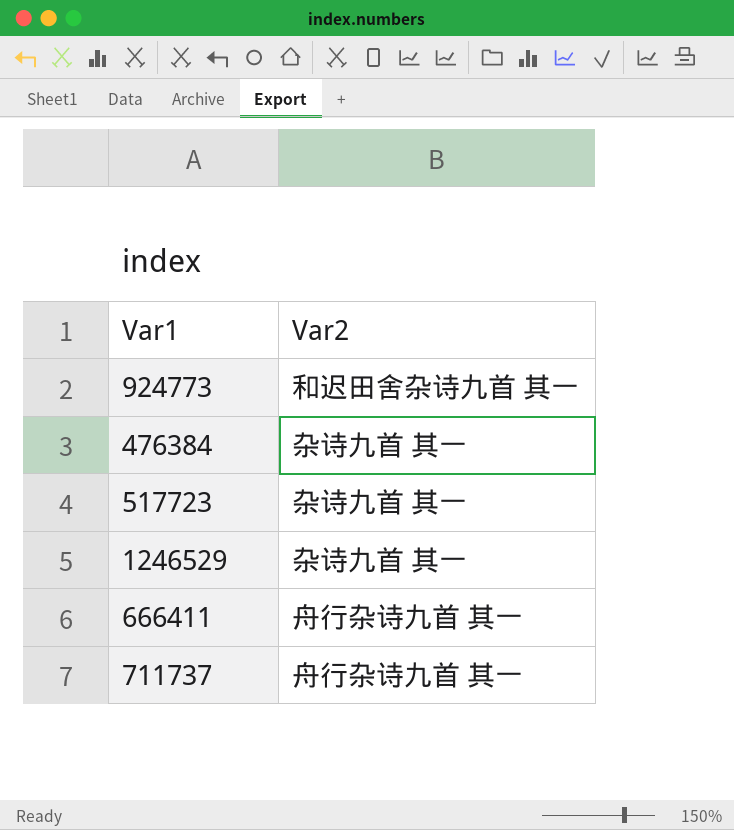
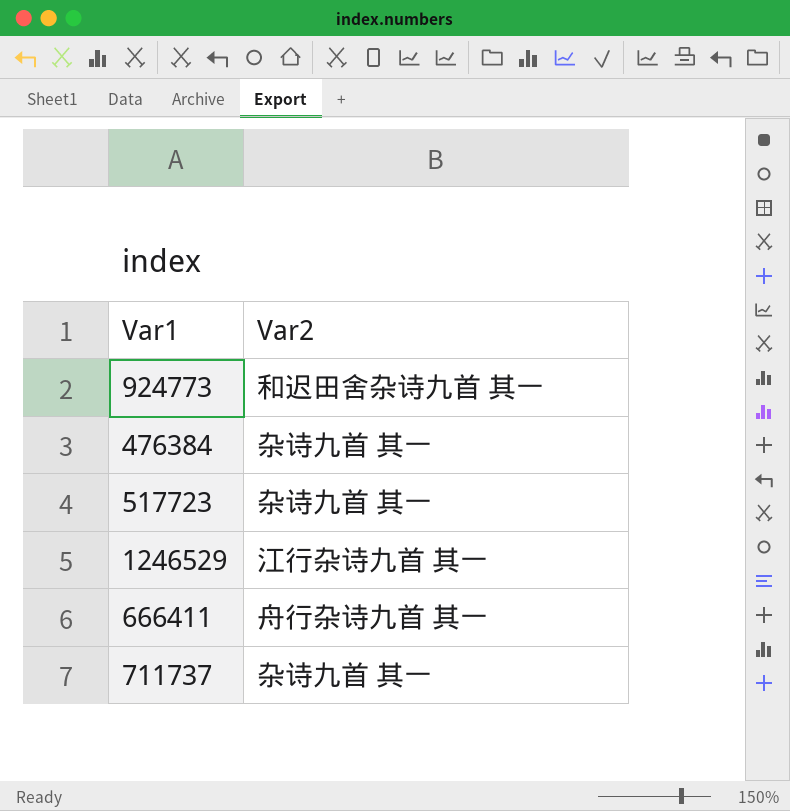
1246529 | Var2: 杂诗九首 其一 -> 江行杂诗九首 其一
711737 | Var2: 舟行杂诗九首 其一 -> 杂诗九首 其一

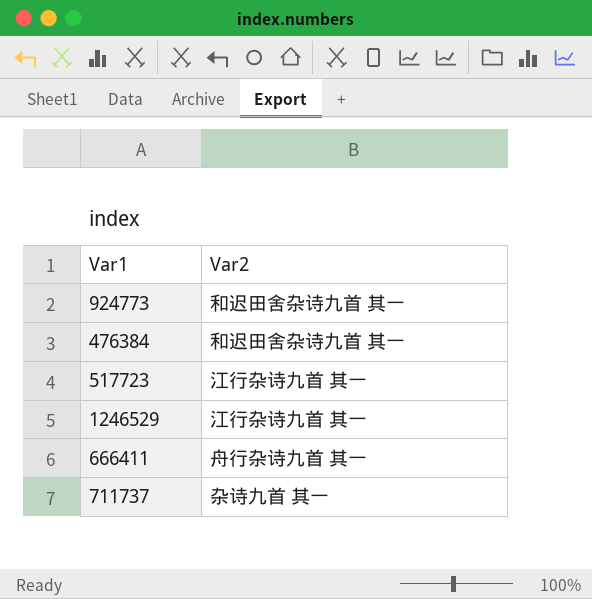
476384 | Var2: 杂诗九首 其一 -> 和迟田舍杂诗九首 其一
517723 | Var2: 杂诗九首 其一 -> 江行杂诗九首 其一

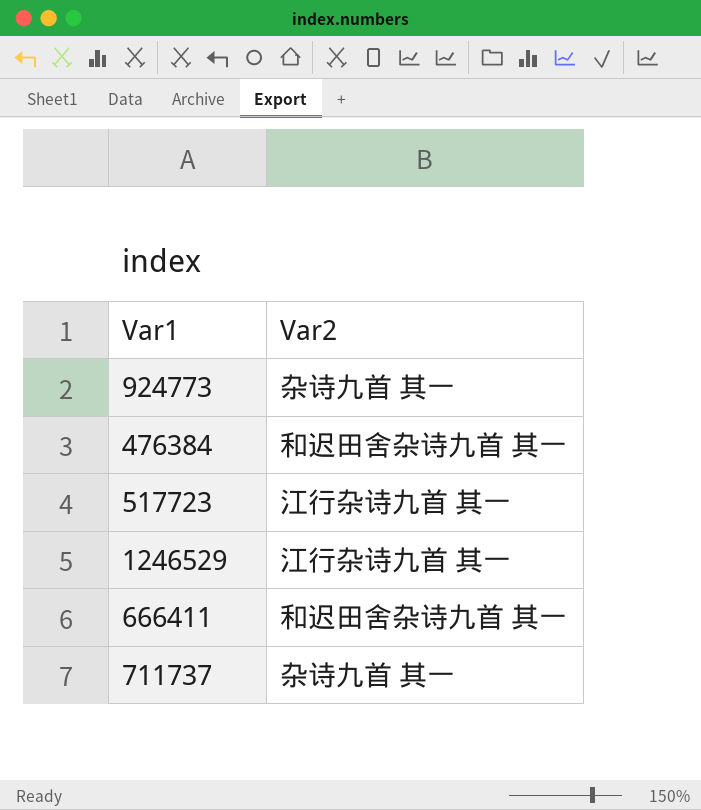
924773 | Var2: 和迟田舍杂诗九首 其一 -> 杂诗九首 其一
666411 | Var2: 舟行杂诗九首 其一 -> 和迟田舍杂诗九首 其一

